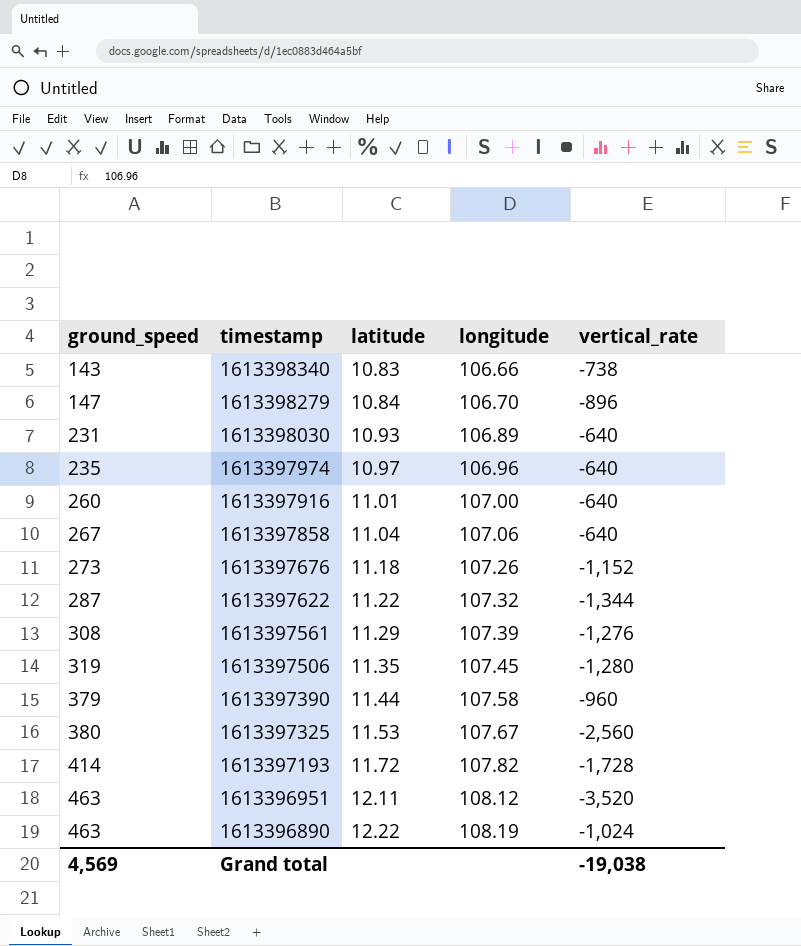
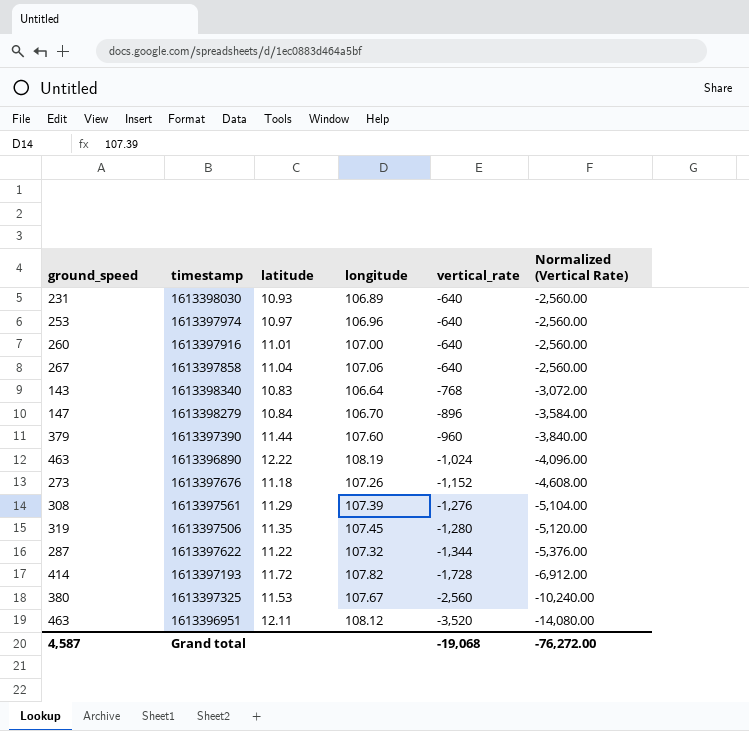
row order: ground_speed ascending -> vertical_rate descending
column Normalized (Vertical Rate) | formula: none -> [vertical_rate] * 4
1613397974 | ground_speed: 235 -> 253
1613398340 | longitude: 106.66 -> 106.64
1613398340 | vertical_rate: -738 -> -768
1613397390 | longitude: 107.58 -> 107.60
Grand total | ground_speed: 4,569 -> 4,587
Grand total | vertical_rate: -19,038 -> -19,068

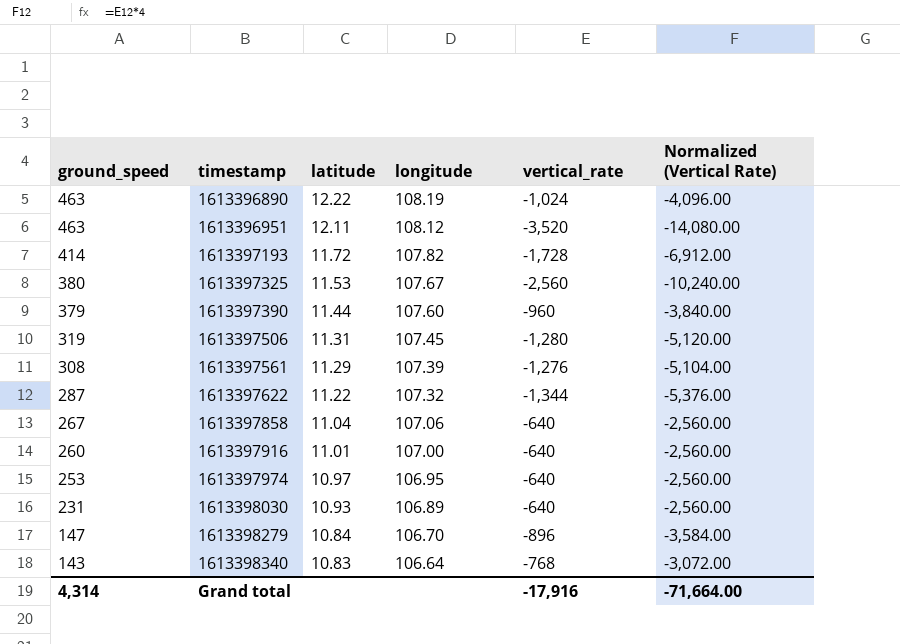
row order: vertical_rate descending -> ground_speed descending
row 1613397676: 273 | 11.18 | 107.26 | -1,152 | -4,608.00 -> none
1613397506 | latitude: 11.35 -> 11.31
1613397974 | longitude: 106.96 -> 106.95
Grand total | ground_speed: 4,587 -> 4,314
Grand total | vertical_rate: -19,068 -> -17,916
Grand total | Normalized (Vertical Rate): -76,272.00 -> -71,664.00

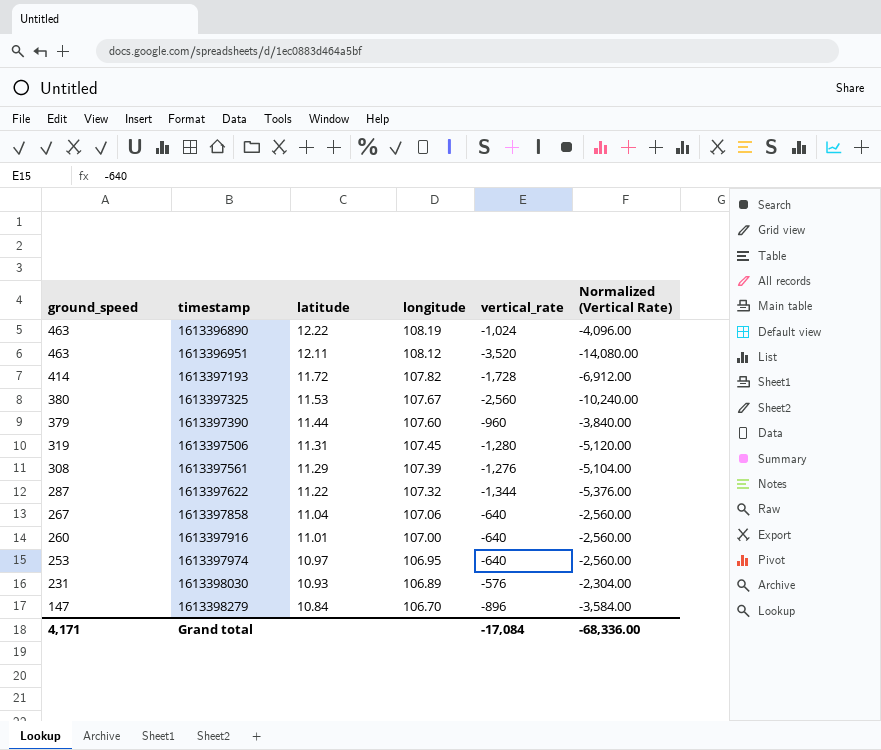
row 1613398340: 143 | 10.83 | 106.64 | -768 | -3,072.00 -> none
1613398030 | vertical_rate: -640 -> -576
1613398030 | Normalized (Vertical Rate): -2,560.00 -> -2,304.00
Grand total | ground_speed: 4,314 -> 4,171
Grand total | vertical_rate: -17,916 -> -17,084
Grand total | Normalized (Vertical Rate): -71,664.00 -> -68,336.00

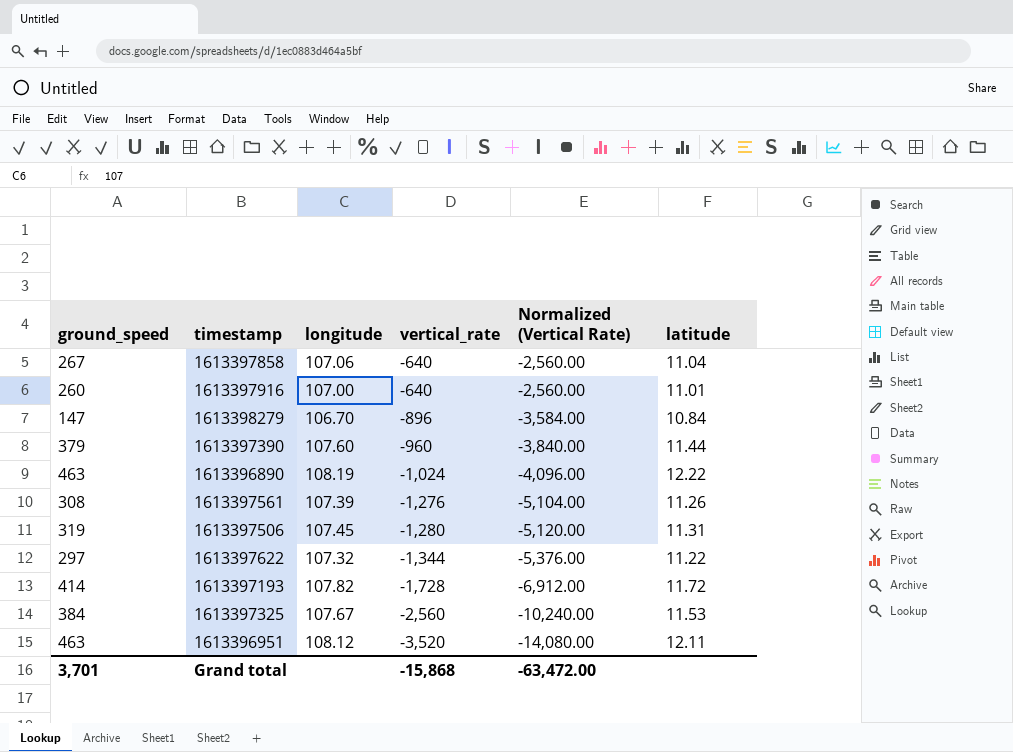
row order: ground_speed descending -> vertical_rate descending
column latitude | position: 3 -> 6
row 1613397974: 253 | 10.97 | 106.95 | -640 | -2,560.00 -> none
row 1613398030: 231 | 10.93 | 106.89 | -576 | -2,304.00 -> none
1613397561 | latitude: 11.29 -> 11.26
1613397622 | ground_speed: 287 -> 297
1613397325 | ground_speed: 380 -> 384
Grand total | ground_speed: 4,171 -> 3,701
Grand total | vertical_rate: -17,084 -> -15,868
Grand total | Normalized (Vertical Rate): -68,336.00 -> -63,472.00

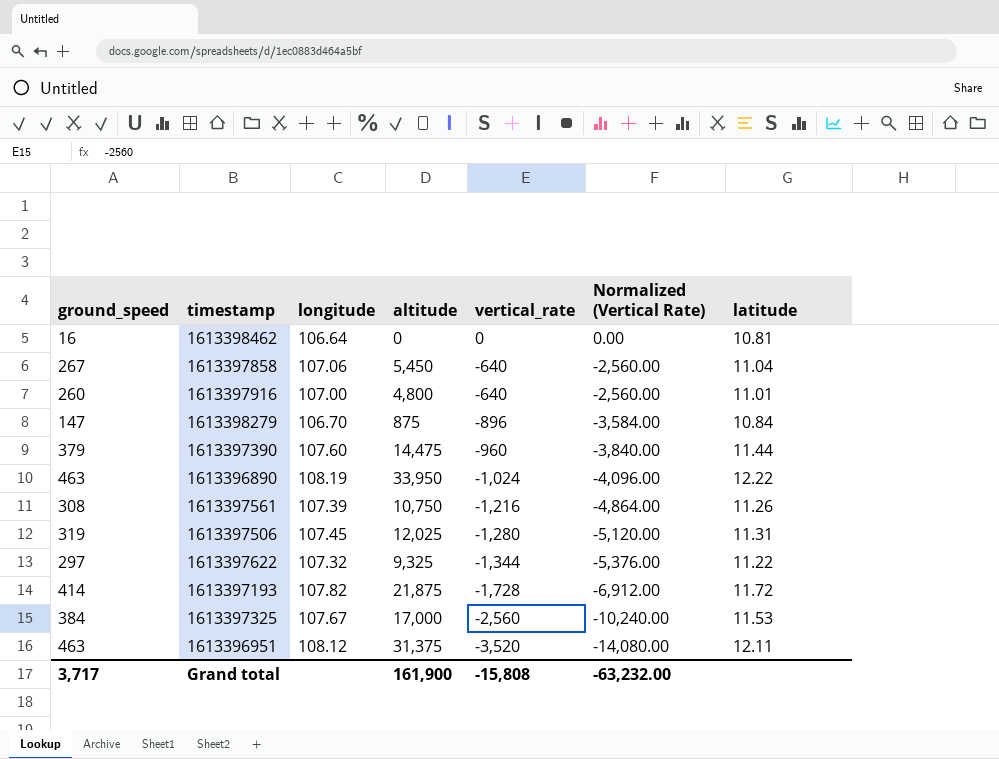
column altitude | position: none -> 4
row 1613398462: none -> 16 | 106.64 | 0 | 0 | 0.00 | 10.81
1613397561 | vertical_rate: -1,276 -> -1,216
1613397561 | Normalized (Vertical Rate): -5,104.00 -> -4,864.00
Grand total | ground_speed: 3,701 -> 3,717
Grand total | vertical_rate: -15,868 -> -15,808
Grand total | Normalized (Vertical Rate): -63,472.00 -> -63,232.00

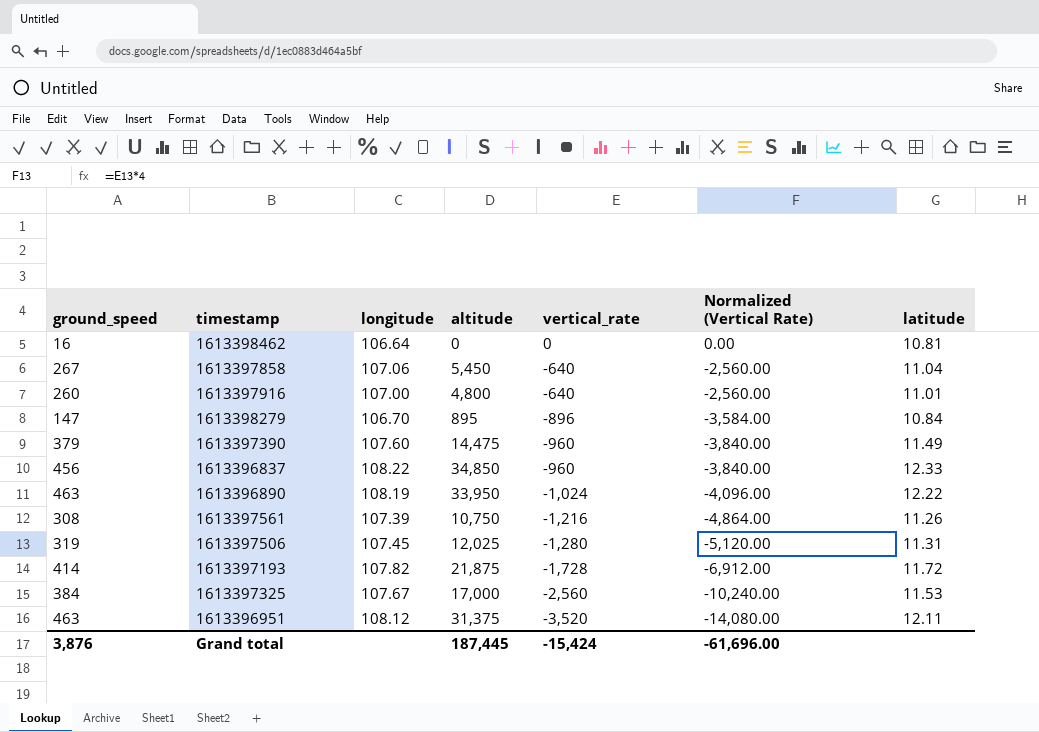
row 1613397622: 297 | 107.32 | 9,325 | -1,344 | -5,376.00 | 11.22 -> none
1613398279 | altitude: 875 -> 895
1613397390 | latitude: 11.44 -> 11.49
row 1613396837: none -> 456 | 108.22 | 34,850 | -960 | -3,840.00 | 12.33
Grand total | ground_speed: 3,717 -> 3,876
Grand total | altitude: 161,900 -> 187,445
Grand total | vertical_rate: -15,808 -> -15,424
Grand total | Normalized (Vertical Rate): -63,232.00 -> -61,696.00

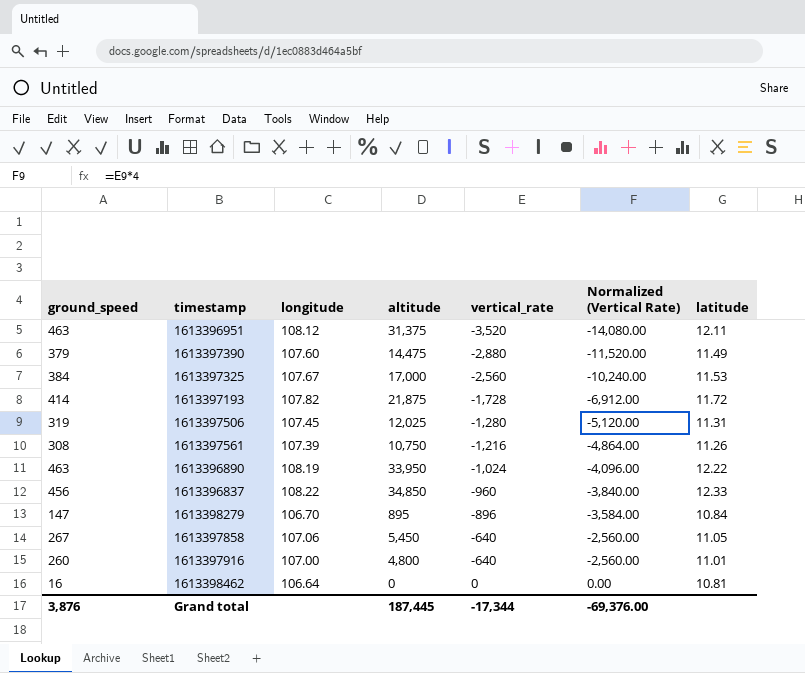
row order: vertical_rate descending -> vertical_rate ascending
1613397390 | vertical_rate: -960 -> -2,880
1613397390 | Normalized (Vertical Rate): -3,840.00 -> -11,520.00
1613397858 | latitude: 11.04 -> 11.05
Grand total | vertical_rate: -15,424 -> -17,344
Grand total | Normalized (Vertical Rate): -61,696.00 -> -69,376.00

